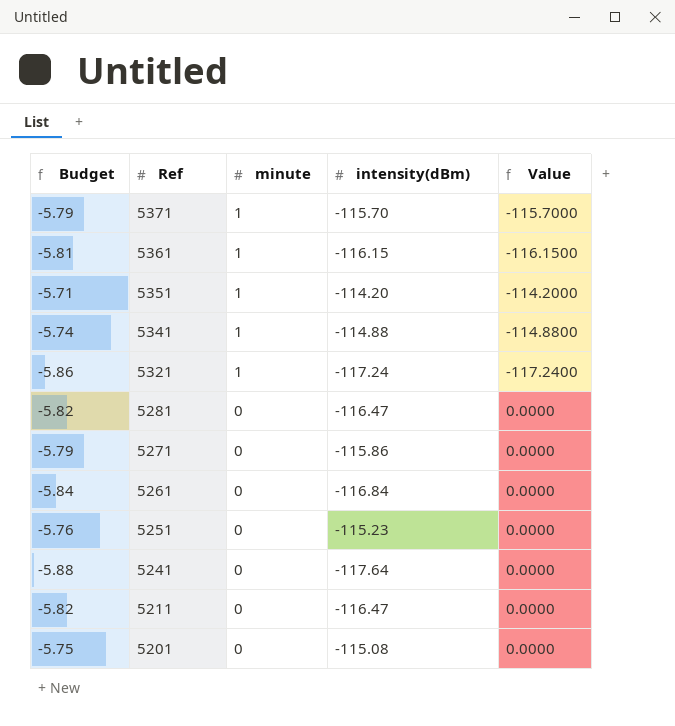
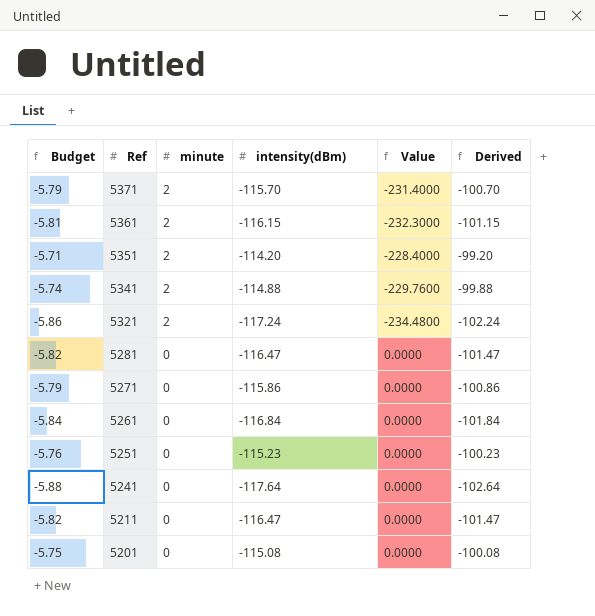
column Derived | formula: none -> [intensity(dBm)] + 15
5371 | minute: 1 -> 2
5371 | Value: -115.7000 -> -231.4000
5361 | minute: 1 -> 2
5361 | Value: -116.1500 -> -232.3000
5351 | minute: 1 -> 2
5351 | Value: -114.2000 -> -228.4000
5341 | minute: 1 -> 2
5341 | Value: -114.8800 -> -229.7600
5321 | minute: 1 -> 2
5321 | Value: -117.2400 -> -234.4800

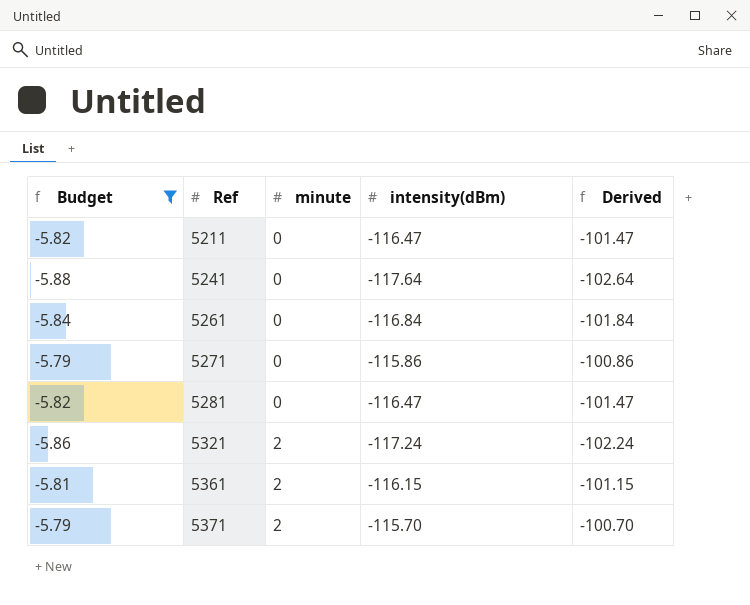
filter: none -> Budget <= -5.79
row order: Ref descending -> Ref ascending
column Value | formula: [minute] * [intensity(dBm)] -> none

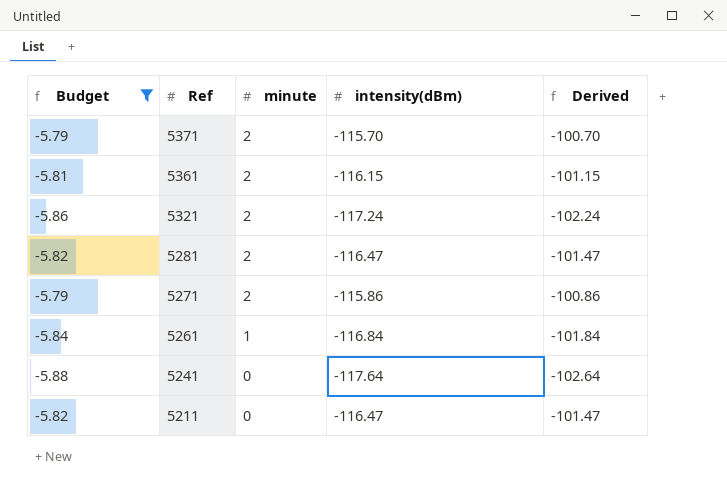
row order: Ref ascending -> Ref descending
5281 | minute: 0 -> 2
5271 | minute: 0 -> 2
5261 | minute: 0 -> 1

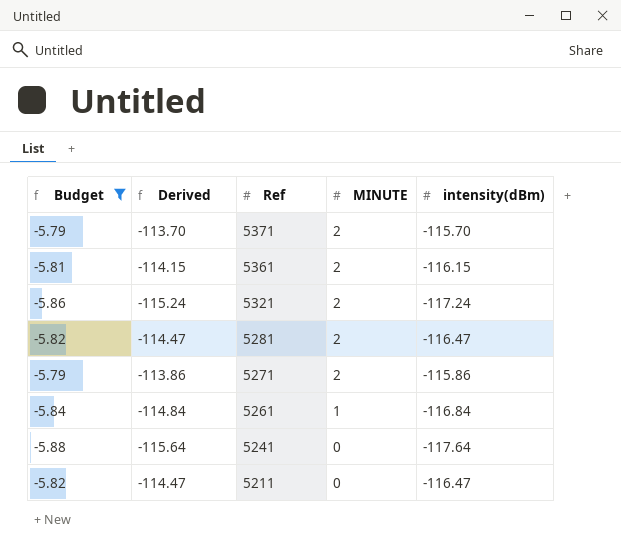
column Derived | formula: [intensity(dBm)] + 15 -> [intensity(dBm)] + 2
column Derived | position: 5 -> 2
column name: minute -> MINUTE

